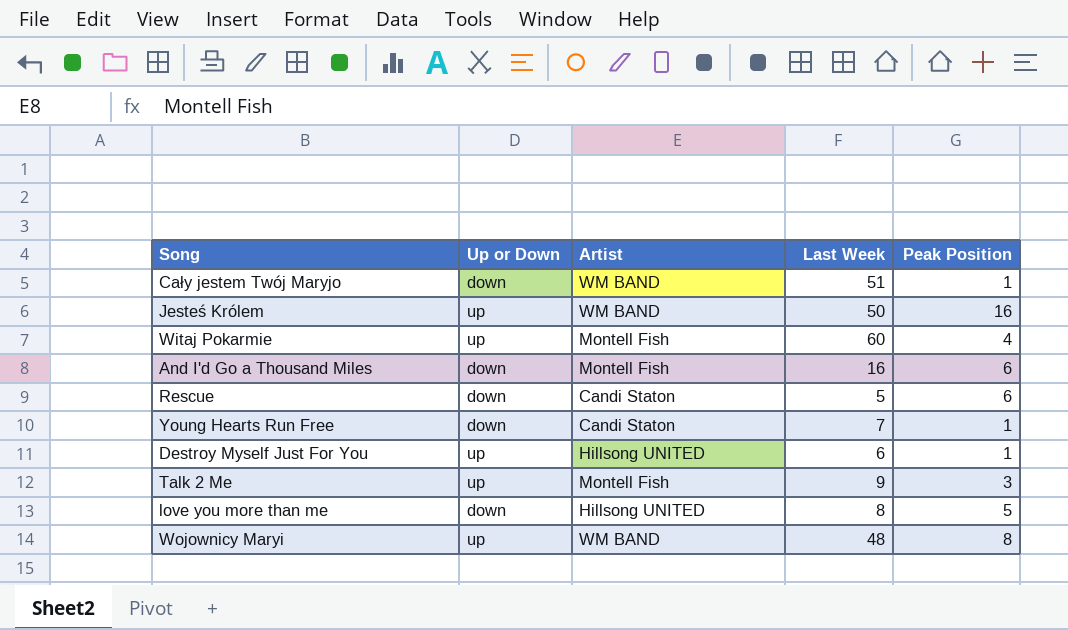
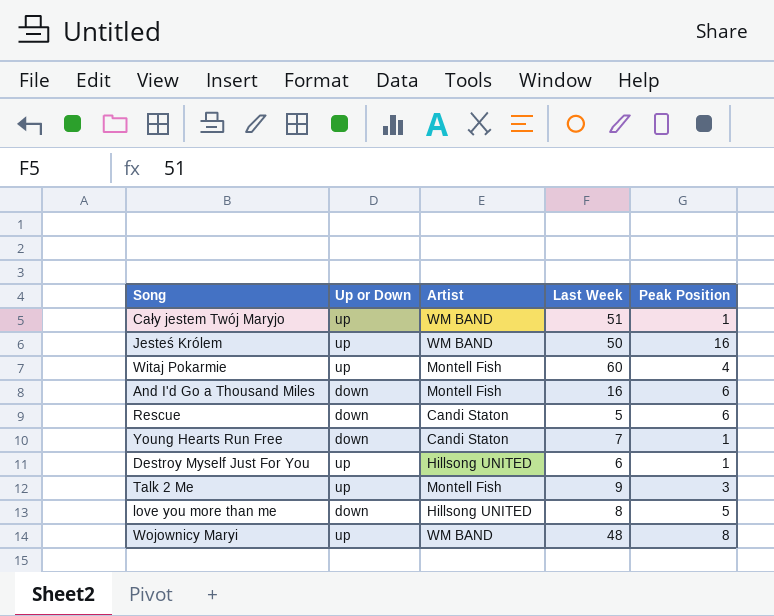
Cały jestem Twój Maryjo | Up or Down: down -> up

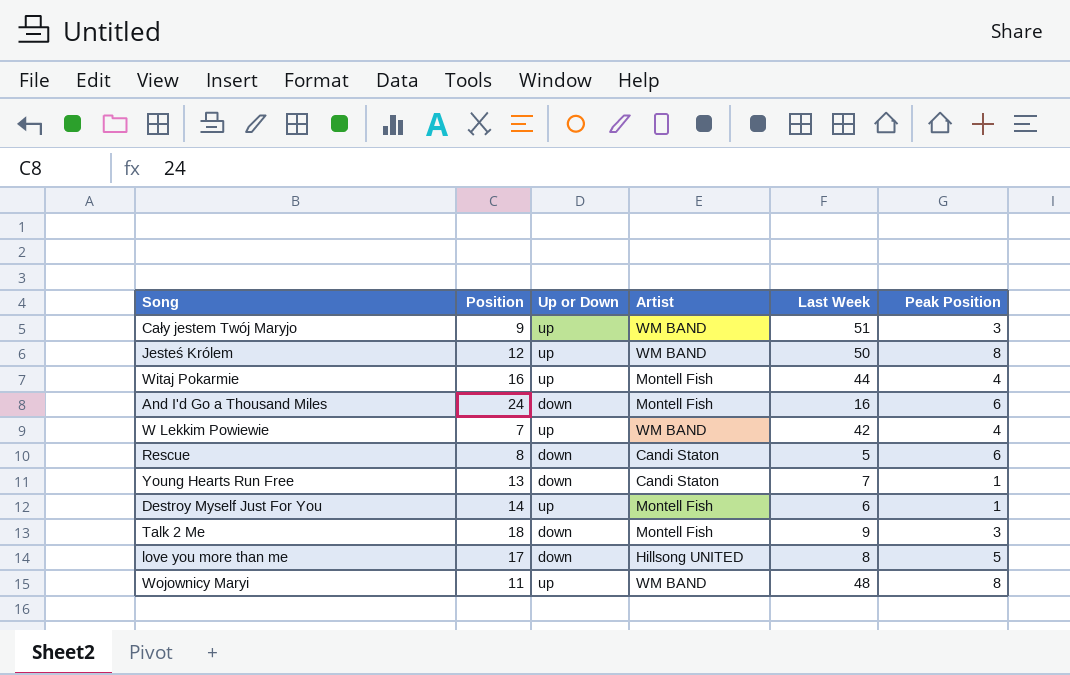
column Position | position: none -> 2
Cały jestem Twój Maryjo | Peak Position: 1 -> 3
Jesteś Królem | Peak Position: 16 -> 8
Witaj Pokarmie | Last Week: 60 -> 44
row W Lekkim Powiewie: none -> 7 | up | WM BAND | 42 | 4
Destroy Myself Just For You | Artist: Hillsong UNITED -> Montell Fish
Talk 2 Me | Up or Down: up -> down

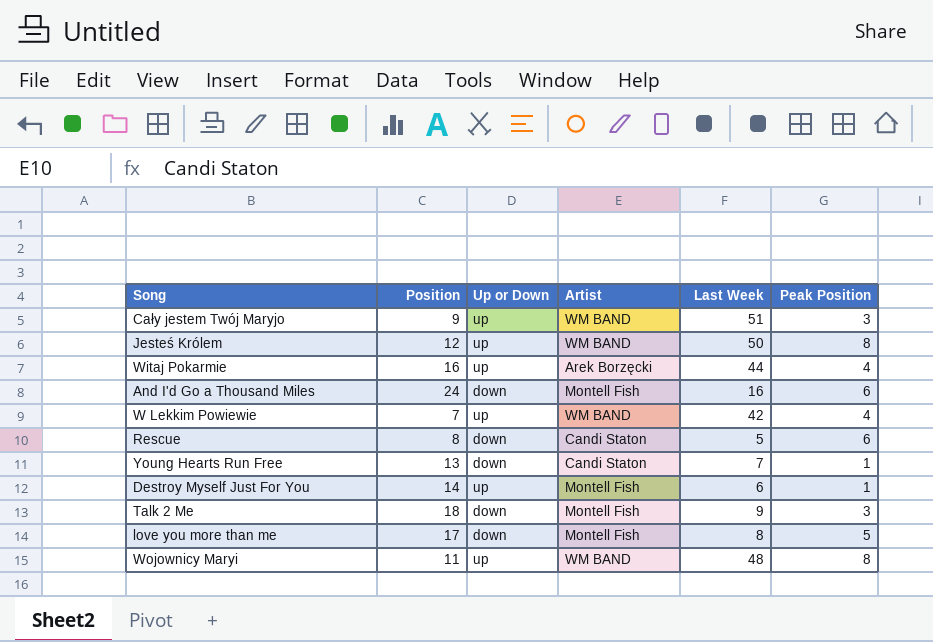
Witaj Pokarmie | Artist: Montell Fish -> Arek Borzęcki
love you more than me | Artist: Hillsong UNITED -> Montell Fish

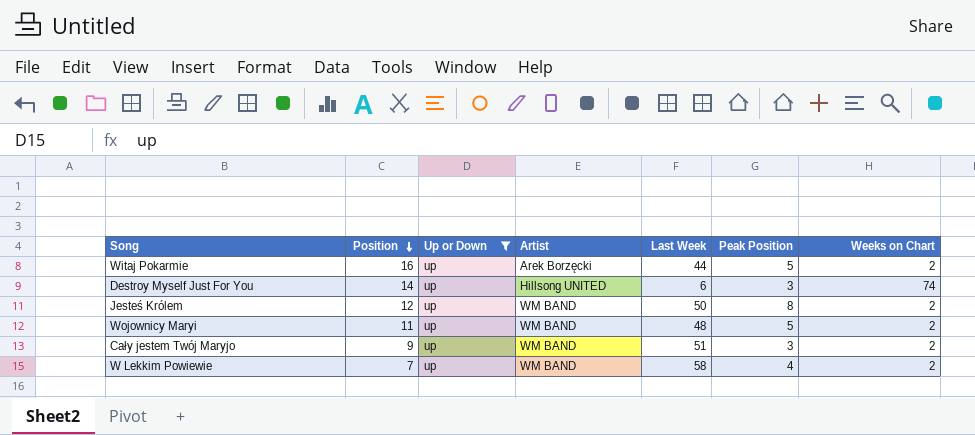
filter: none -> Up or Down = up
row order: none -> Position descending
column Weeks on Chart | position: none -> 7
Witaj Pokarmie | Peak Position: 4 -> 5
Destroy Myself Just For You | Artist: Montell Fish -> Hillsong UNITED
Destroy Myself Just For You | Peak Position: 1 -> 3
Wojownicy Maryi | Peak Position: 8 -> 5
W Lekkim Powiewie | Last Week: 42 -> 58

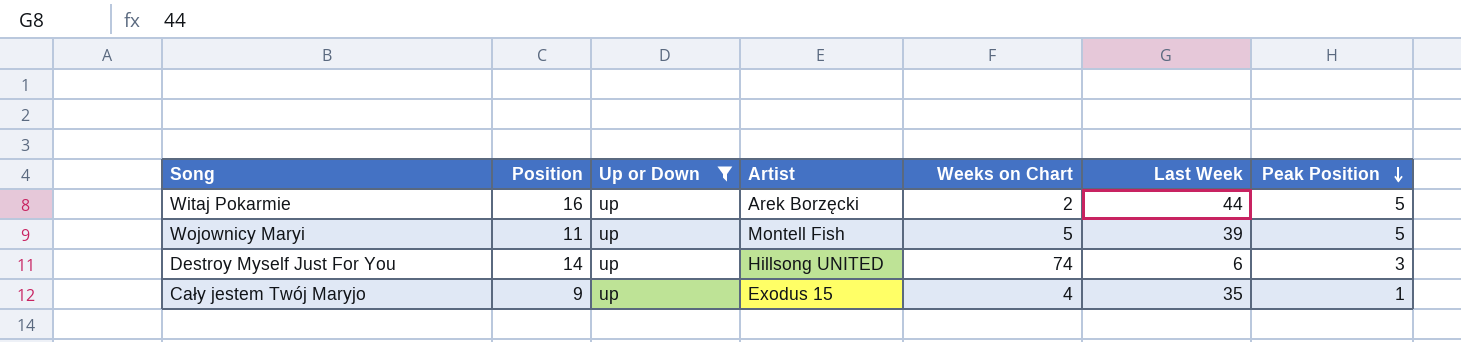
row order: Position descending -> Peak Position descending
column Weeks on Chart | position: 7 -> 5
row Jesteś Królem: 12 | up | WM BAND | 50 | 8 | 2 -> none
row W Lekkim Powiewie: 7 | up | WM BAND | 58 | 4 | 2 -> none
Wojownicy Maryi | Artist: WM BAND -> Montell Fish
Wojownicy Maryi | Weeks on Chart: 2 -> 5
Wojownicy Maryi | Last Week: 48 -> 39
Cały jestem Twój Maryjo | Artist: WM BAND -> Exodus 15
Cały jestem Twój Maryjo | Weeks on Chart: 2 -> 4
Cały jestem Twój Maryjo | Last Week: 51 -> 35
Cały jestem Twój Maryjo | Peak Position: 3 -> 1

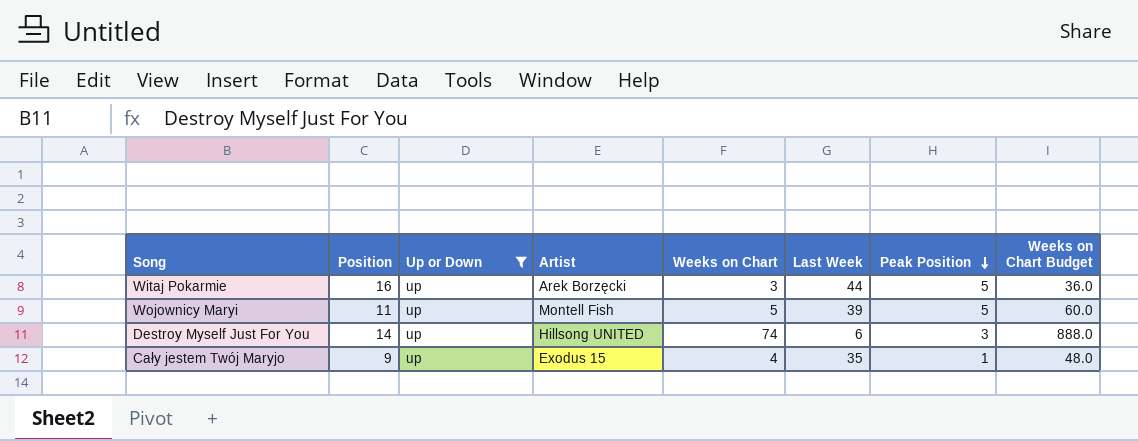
column Weeks on Chart Budget | formula: none -> [Weeks on Chart] * 12
Witaj Pokarmie | Weeks on Chart: 2 -> 3

